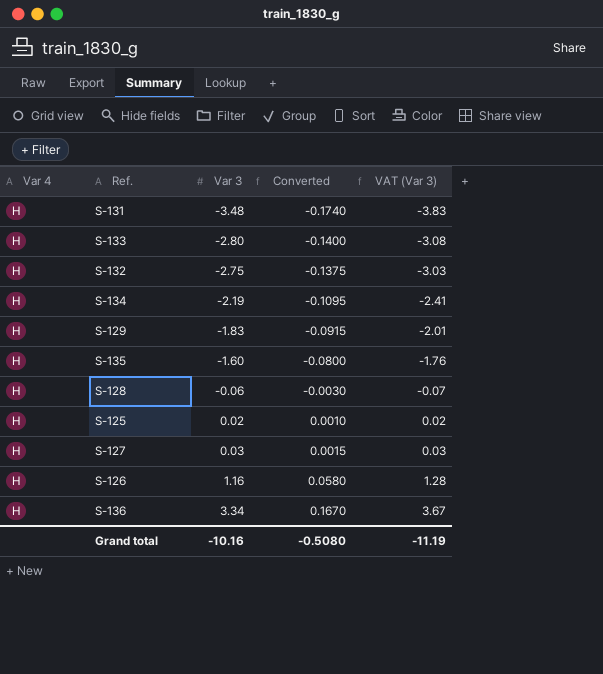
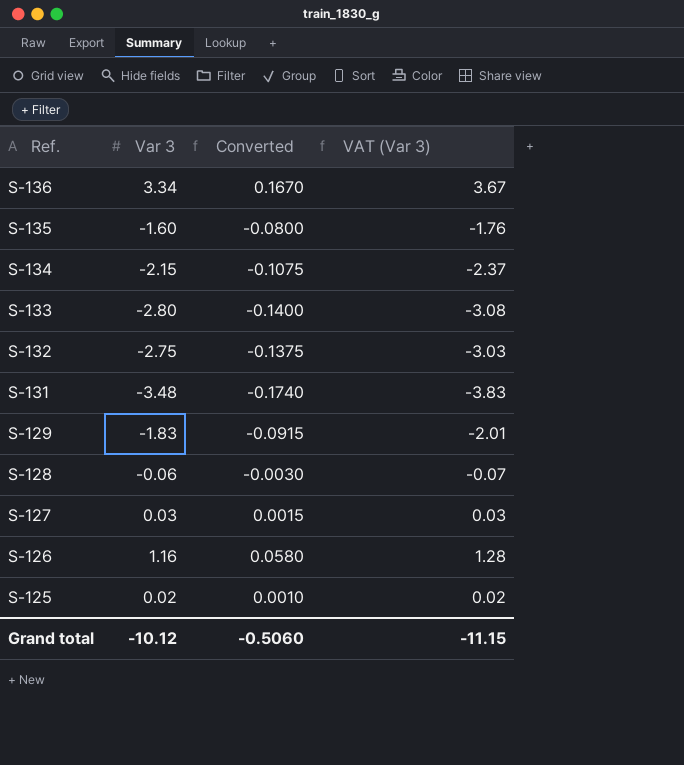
row order: Var 3 ascending -> Ref. descending
column Var 4 | position: 1 -> none
S-134 | Var 3: -2.19 -> -2.15
S-134 | Converted: -0.1095 -> -0.1075
S-134 | VAT (Var 3): -2.41 -> -2.37
Grand total | Var 3: -10.16 -> -10.12
Grand total | Converted: -0.5080 -> -0.5060
Grand total | VAT (Var 3): -11.19 -> -11.15

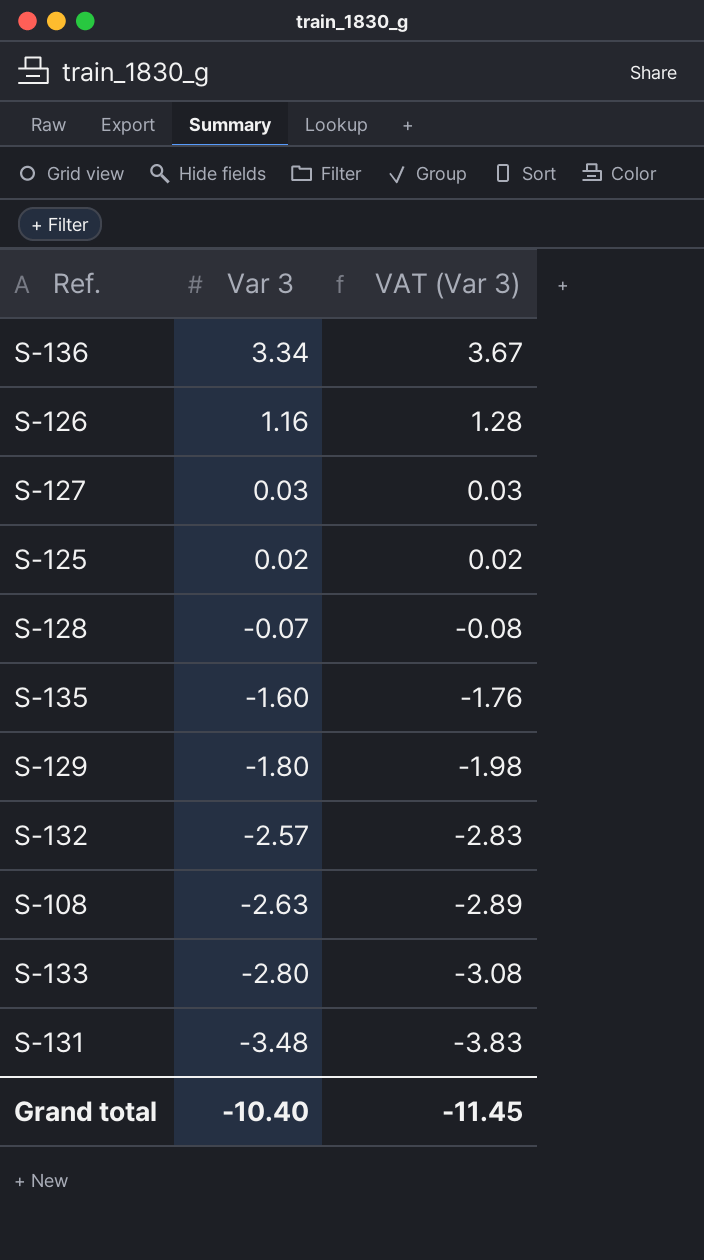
row order: Ref. descending -> Var 3 descending
column Converted | formula: [Var 3] * 0.05 -> none
row S-134: -2.15 | -0.1075 | -2.37 -> none
S-128 | Var 3: -0.06 -> -0.07
S-128 | VAT (Var 3): -0.07 -> -0.08
S-129 | Var 3: -1.83 -> -1.80
S-129 | VAT (Var 3): -2.01 -> -1.98
S-132 | Var 3: -2.75 -> -2.57
S-132 | VAT (Var 3): -3.03 -> -2.83
row S-108: none -> -2.63 | -2.89
Grand total | Var 3: -10.12 -> -10.40
Grand total | VAT (Var 3): -11.15 -> -11.45

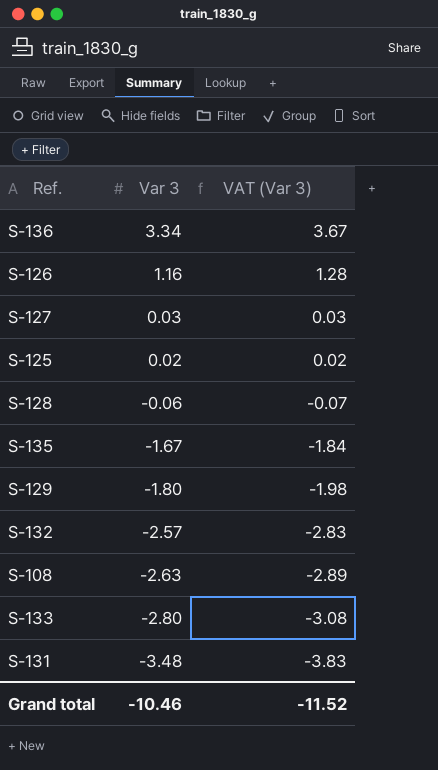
S-128 | Var 3: -0.07 -> -0.06
S-128 | VAT (Var 3): -0.08 -> -0.07
S-135 | Var 3: -1.60 -> -1.67
S-135 | VAT (Var 3): -1.76 -> -1.84
Grand total | Var 3: -10.40 -> -10.46
Grand total | VAT (Var 3): -11.45 -> -11.52

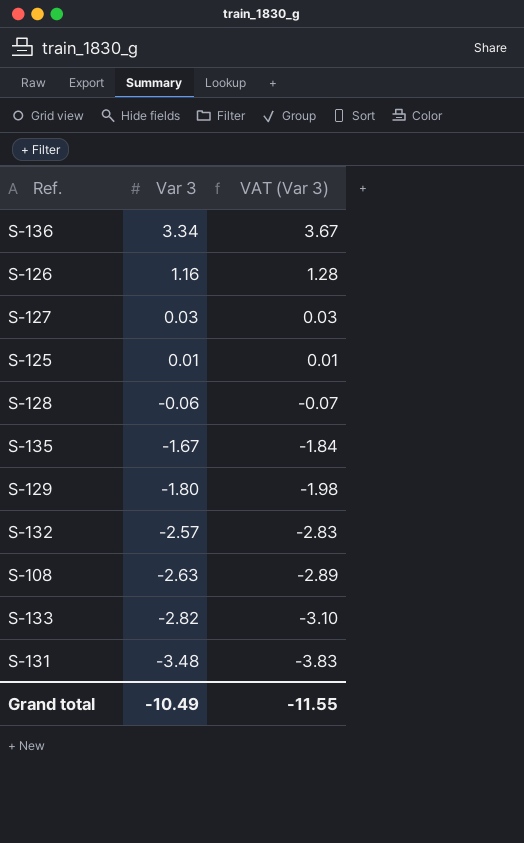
S-125 | Var 3: 0.02 -> 0.01
S-125 | VAT (Var 3): 0.02 -> 0.01
S-133 | Var 3: -2.80 -> -2.82
S-133 | VAT (Var 3): -3.08 -> -3.10
Grand total | Var 3: -10.46 -> -10.49
Grand total | VAT (Var 3): -11.52 -> -11.55

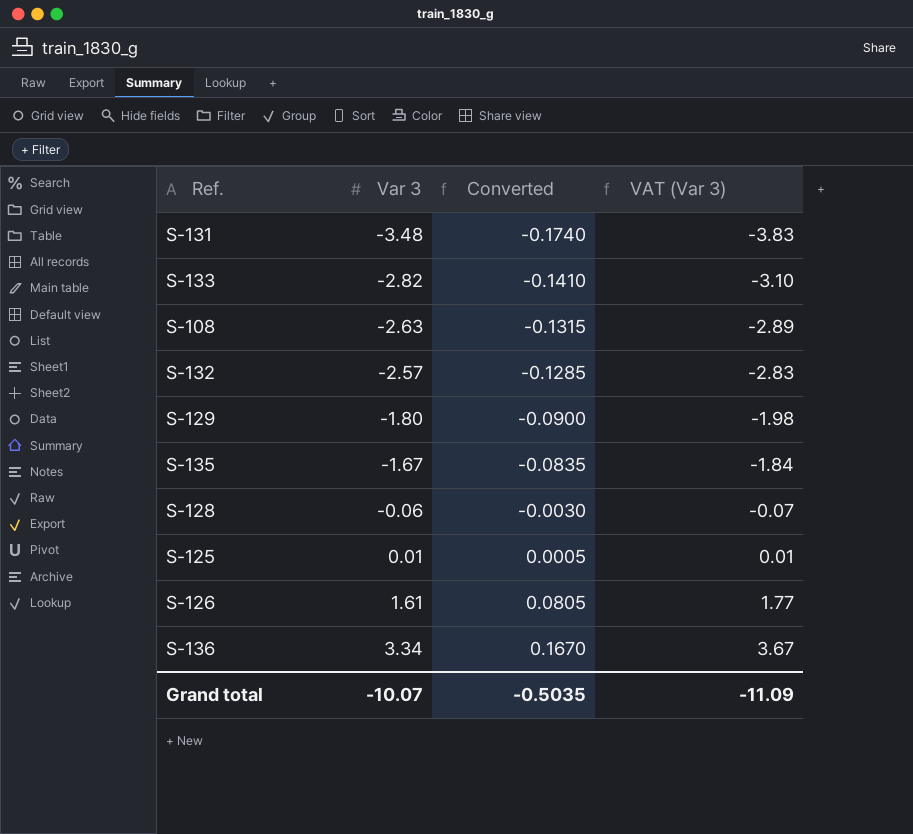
row order: Var 3 descending -> Var 3 ascending
column Converted | formula: none -> [Var 3] * 0.05
row S-127: 0.03 | 0.03 -> none
S-126 | Var 3: 1.16 -> 1.61
S-126 | VAT (Var 3): 1.28 -> 1.77
Grand total | Var 3: -10.49 -> -10.07
Grand total | VAT (Var 3): -11.55 -> -11.09

